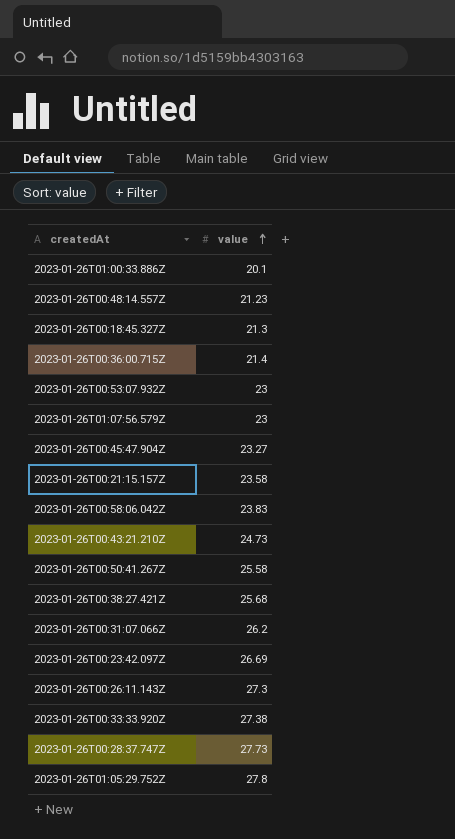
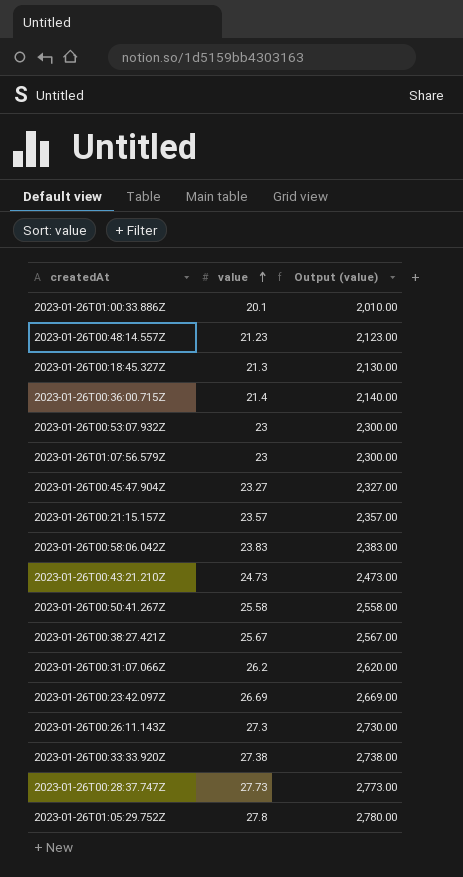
column Output (value) | formula: none -> [value] * 100
2023-01-26T00:21:15.157Z | value: 23.58 -> 23.57
2023-01-26T00:38:27.421Z | value: 25.68 -> 25.67

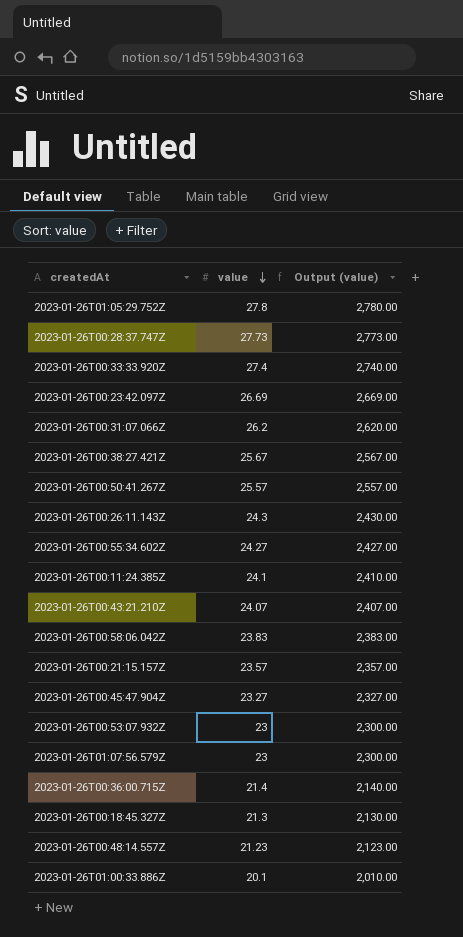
row order: value ascending -> value descending
2023-01-26T00:33:33.920Z | value: 27.38 -> 27.4
2023-01-26T00:33:33.920Z | Output (value): 2,738.00 -> 2,740.00
2023-01-26T00:50:41.267Z | value: 25.58 -> 25.57
2023-01-26T00:50:41.267Z | Output (value): 2,558.00 -> 2,557.00
2023-01-26T00:26:11.143Z | value: 27.3 -> 24.3
2023-01-26T00:26:11.143Z | Output (value): 2,730.00 -> 2,430.00
row 2023-01-26T00:55:34.602Z: none -> 24.27 | 2,427.00
row 2023-01-26T00:11:24.385Z: none -> 24.1 | 2,410.00
2023-01-26T00:43:21.210Z | value: 24.73 -> 24.07
2023-01-26T00:43:21.210Z | Output (value): 2,473.00 -> 2,407.00

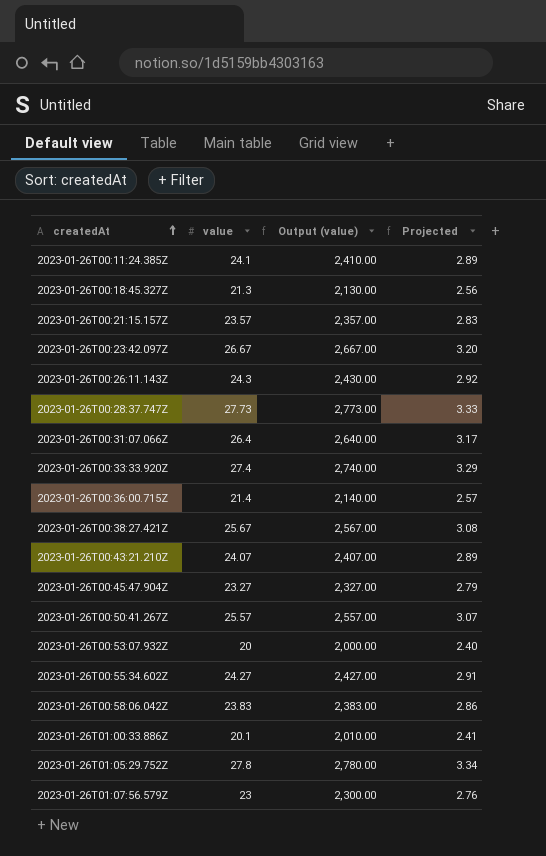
row order: value descending -> createdAt ascending
column Projected | formula: none -> [value] * 0.12
row 2023-01-26T00:48:14.557Z: 21.23 | 2,123.00 -> none
2023-01-26T00:23:42.097Z | value: 26.69 -> 26.67
2023-01-26T00:23:42.097Z | Output (value): 2,669.00 -> 2,667.00
2023-01-26T00:31:07.066Z | value: 26.2 -> 26.4
2023-01-26T00:31:07.066Z | Output (value): 2,620.00 -> 2,640.00
2023-01-26T00:53:07.932Z | value: 23 -> 20
2023-01-26T00:53:07.932Z | Output (value): 2,300.00 -> 2,000.00

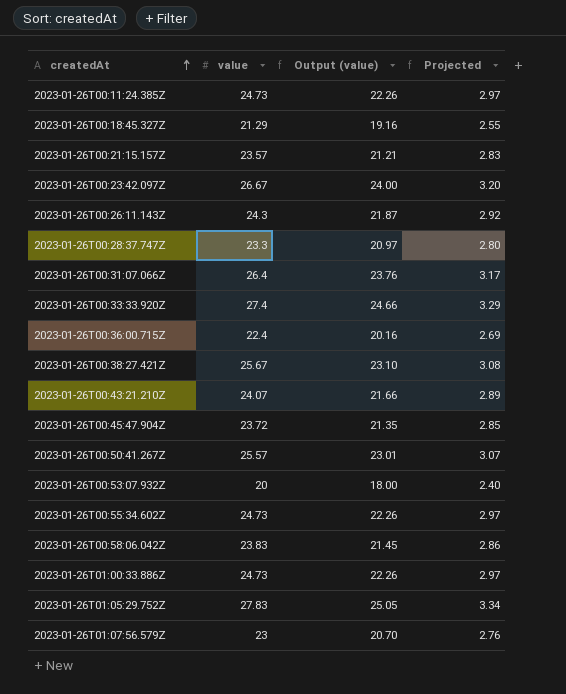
column Output (value) | formula: [value] * 100 -> [value] * 0.9
2023-01-26T00:11:24.385Z | value: 24.1 -> 24.73
2023-01-26T00:11:24.385Z | Projected: 2.89 -> 2.97
2023-01-26T00:18:45.327Z | value: 21.3 -> 21.29
2023-01-26T00:18:45.327Z | Projected: 2.56 -> 2.55
2023-01-26T00:28:37.747Z | value: 27.73 -> 23.3
2023-01-26T00:28:37.747Z | Projected: 3.33 -> 2.80
2023-01-26T00:36:00.715Z | value: 21.4 -> 22.4
2023-01-26T00:36:00.715Z | Projected: 2.57 -> 2.69
2023-01-26T00:45:47.904Z | value: 23.27 -> 23.72
2023-01-26T00:45:47.904Z | Projected: 2.79 -> 2.85
2023-01-26T00:55:34.602Z | value: 24.27 -> 24.73
2023-01-26T00:55:34.602Z | Projected: 2.91 -> 2.97
2023-01-26T01:00:33.886Z | value: 20.1 -> 24.73
2023-01-26T01:00:33.886Z | Projected: 2.41 -> 2.97
2023-01-26T01:05:29.752Z | value: 27.8 -> 27.83

